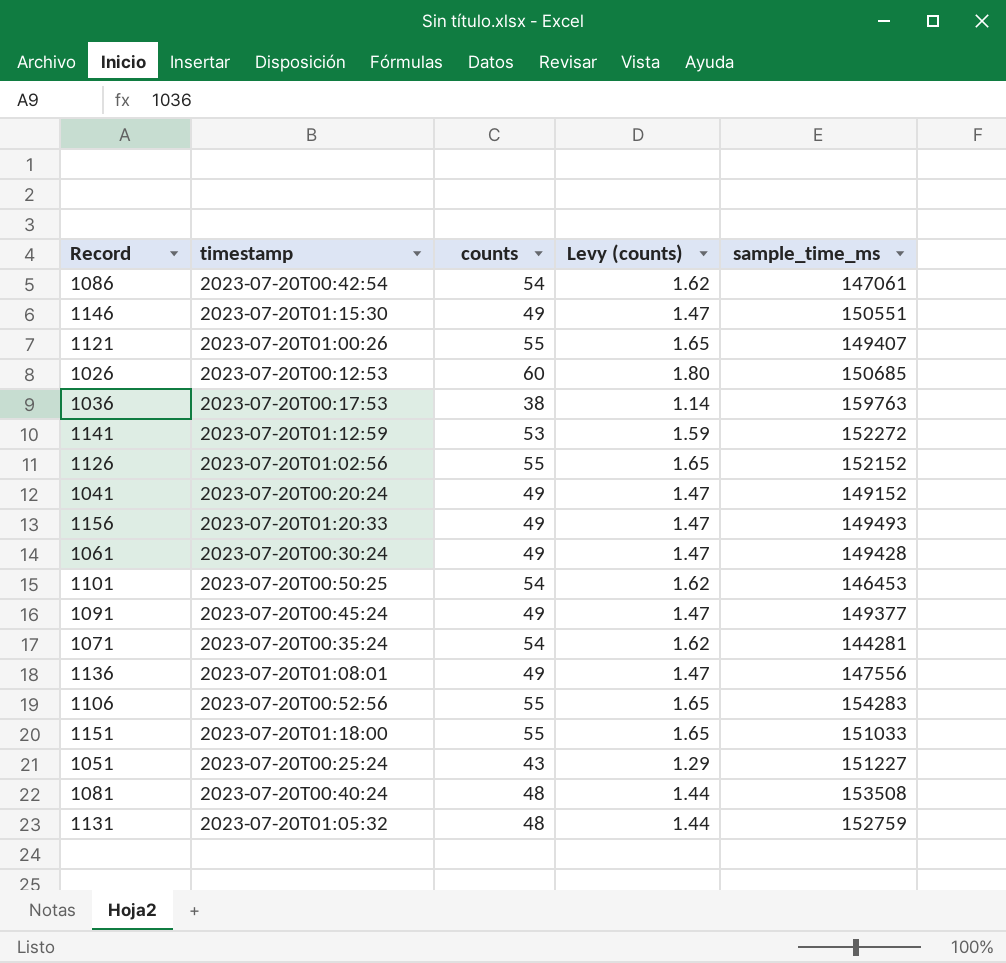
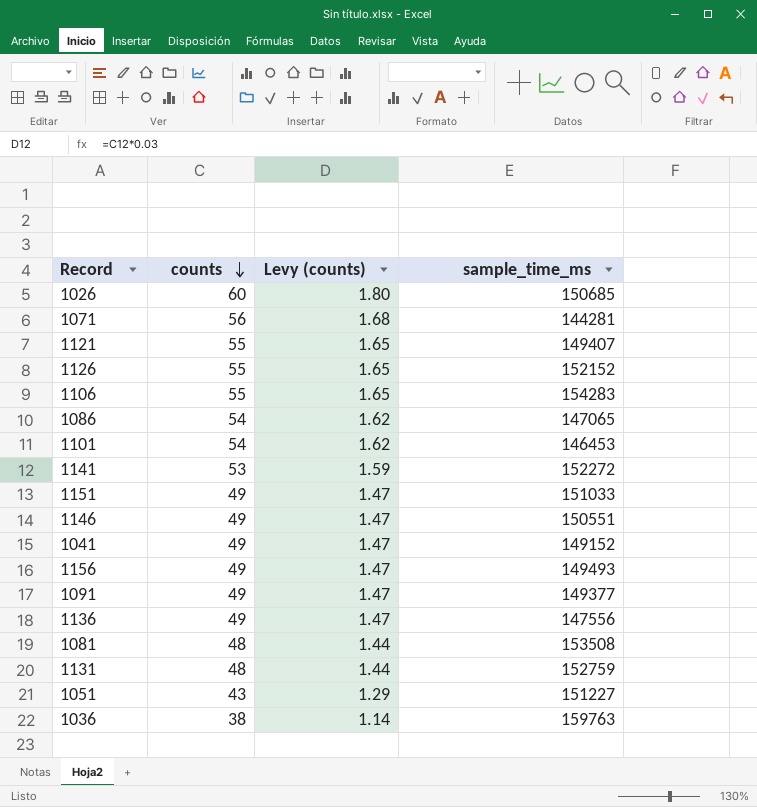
row order: none -> counts descending
column timestamp | position: 2 -> none
row 1061: 2023-07-20T00:30:24 | 49 | 1.47 | 149428 -> none
1071 | counts: 54 -> 56
1071 | Levy (counts): 1.62 -> 1.68
1086 | sample_time_ms: 147061 -> 147065
1151 | counts: 55 -> 49
1151 | Levy (counts): 1.65 -> 1.47

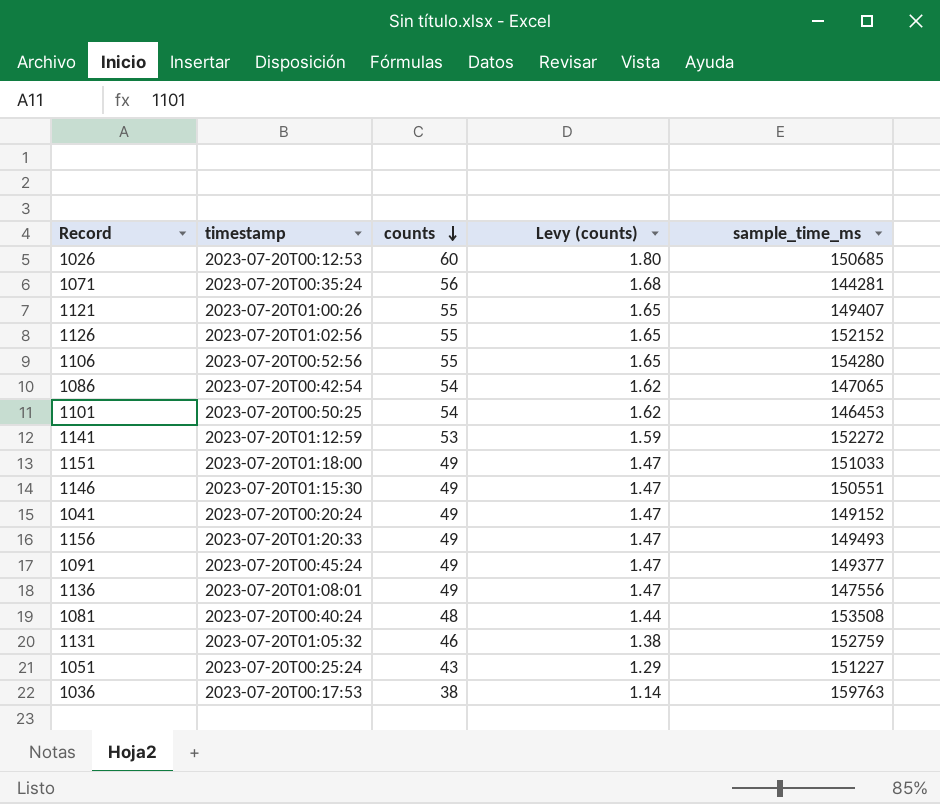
column timestamp | position: none -> 2
1106 | sample_time_ms: 154283 -> 154280
1131 | counts: 48 -> 46
1131 | Levy (counts): 1.44 -> 1.38

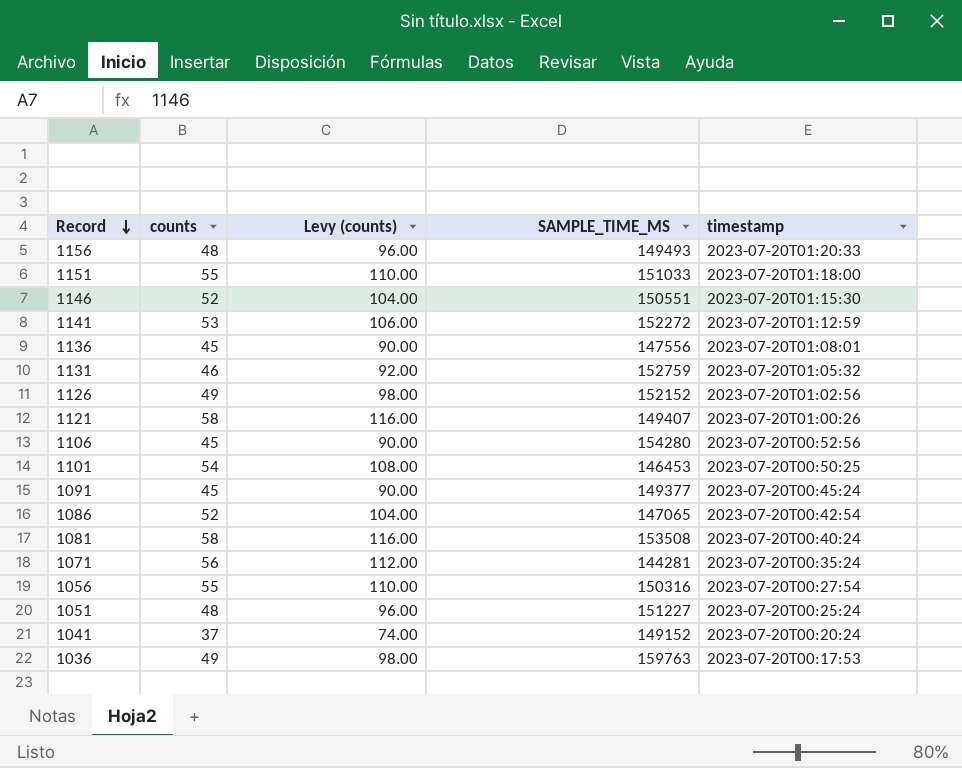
row order: counts descending -> Record descending
column Levy (counts) | formula: [counts] * 0.03 -> [counts] * 2
column name: sample_time_ms -> SAMPLE_TIME_MS
column timestamp | position: 2 -> 5
row 1026: 2023-07-20T00:12:53 | 60 | 1.80 | 150685 -> none
1156 | counts: 49 -> 48
1151 | counts: 49 -> 55
1146 | counts: 49 -> 52
1136 | counts: 49 -> 45
1126 | counts: 55 -> 49
1121 | counts: 55 -> 58
1106 | counts: 55 -> 45
1091 | counts: 49 -> 45
1086 | counts: 54 -> 52
1081 | counts: 48 -> 58
row 1056: none -> 55 | 110.00 | 150316 | 2023-07-20T00:27:54
1051 | counts: 43 -> 48
1041 | counts: 49 -> 37
1036 | counts: 38 -> 49

